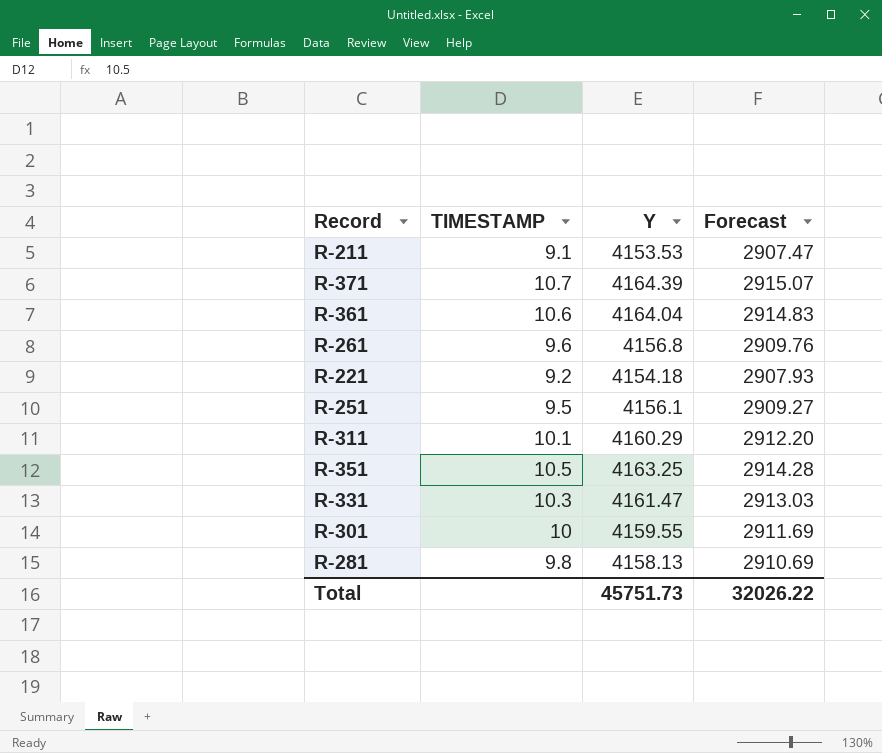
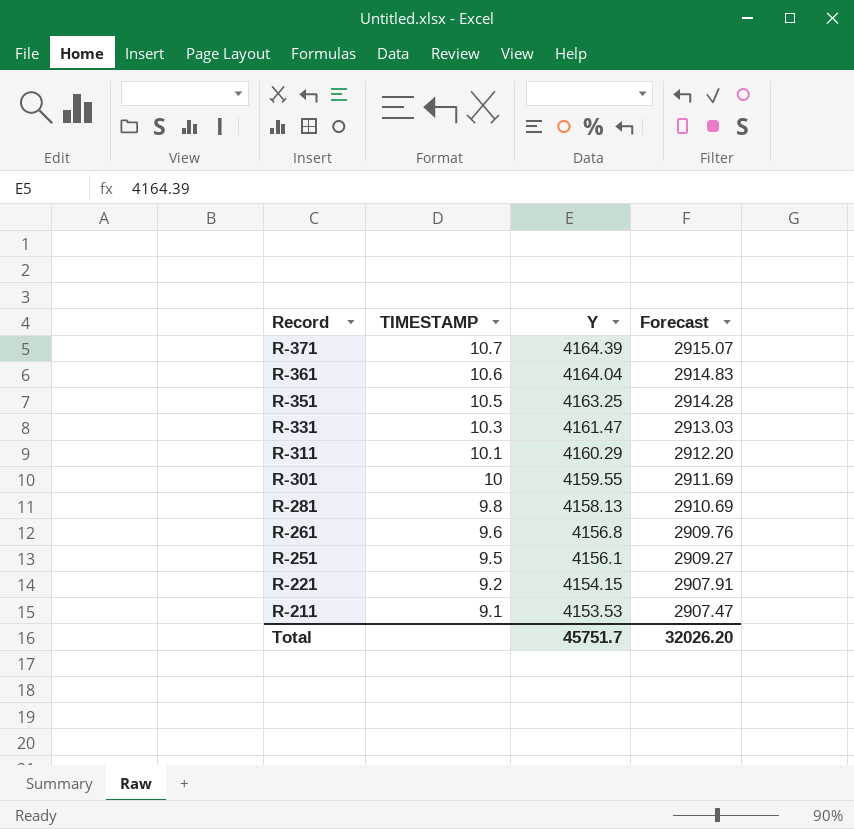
row order: none -> Record descending
R-221 | Y: 4154.18 -> 4154.15
R-221 | Forecast: 2907.93 -> 2907.91
Total | Y: 45751.73 -> 45751.7
Total | Forecast: 32026.22 -> 32026.20

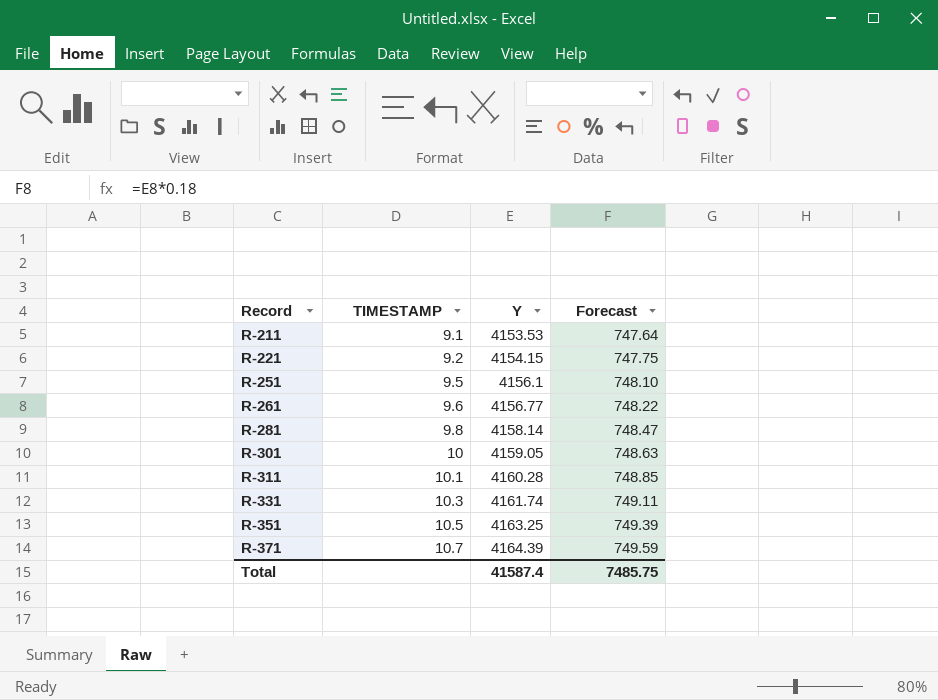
row order: Record descending -> Record ascending
column Forecast | formula: [Y] * 0.7 -> [Y] * 0.18
row R-361: 10.6 | 4164.04 | 2914.83 -> none
R-261 | Y: 4156.8 -> 4156.77
R-281 | Y: 4158.13 -> 4158.14
R-301 | Y: 4159.55 -> 4159.05
R-311 | Y: 4160.29 -> 4160.28
R-331 | Y: 4161.47 -> 4161.74
Total | Y: 45751.7 -> 41587.4
Total | Forecast: 32026.20 -> 7485.75

